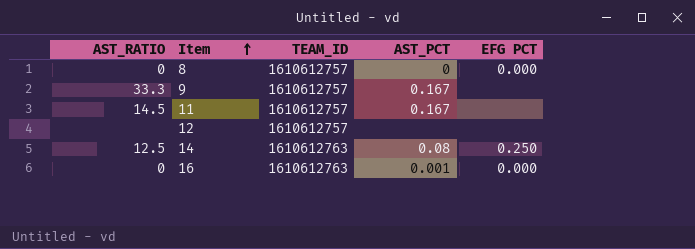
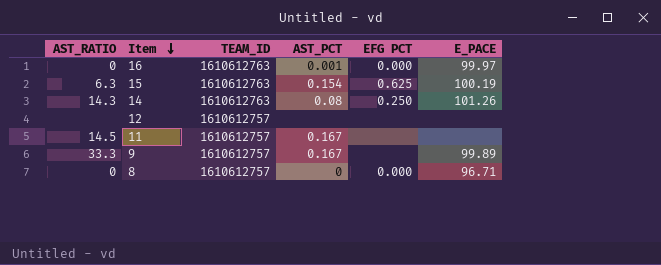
row order: Item ascending -> Item descending
column E_PACE | position: none -> 6
row 15: none -> 6.3 | 1610612763 | 0.154 | 0.625 | 100.19
14 | AST_RATIO: 12.5 -> 14.3

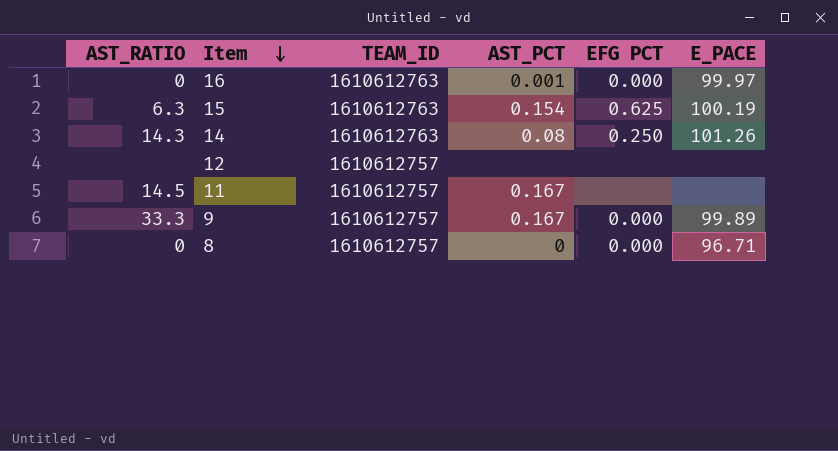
9 | EFG PCT: none -> 0.000

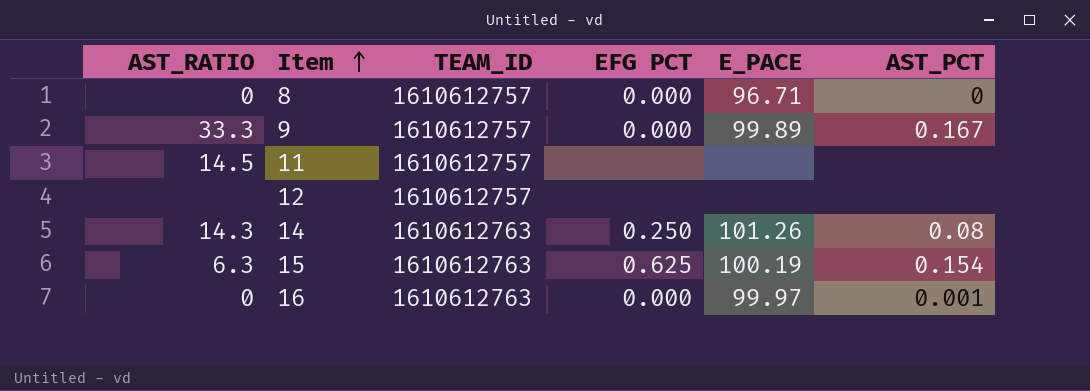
row order: Item descending -> Item ascending
column AST_PCT | position: 4 -> 6
11 | AST_PCT: 0.167 -> none

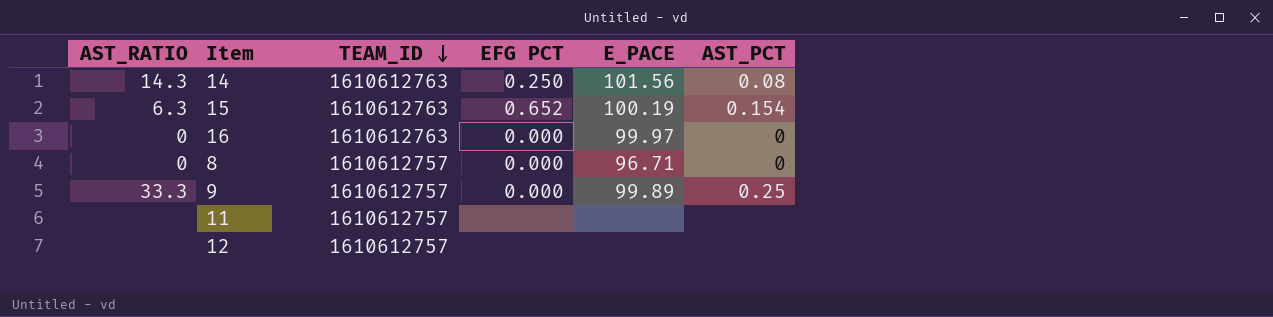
row order: Item ascending -> TEAM_ID descending
14 | E_PACE: 101.26 -> 101.56
15 | EFG PCT: 0.625 -> 0.652
16 | AST_PCT: 0.001 -> 0
9 | AST_PCT: 0.167 -> 0.25
11 | AST_RATIO: 14.5 -> none

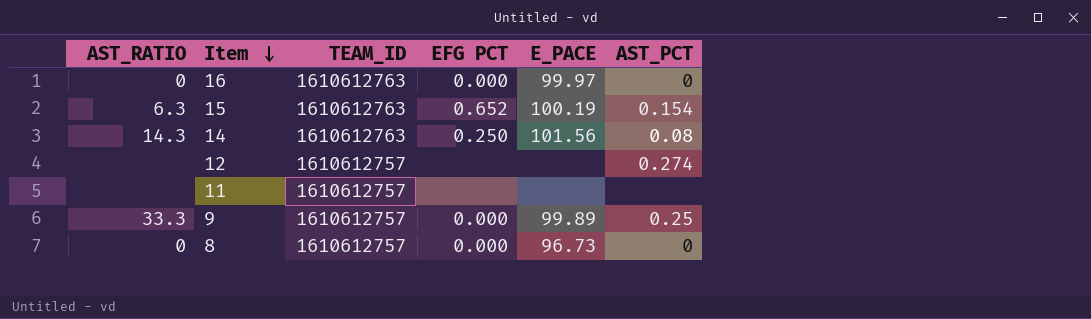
row order: TEAM_ID descending -> Item descending
12 | AST_PCT: none -> 0.274
8 | E_PACE: 96.71 -> 96.73

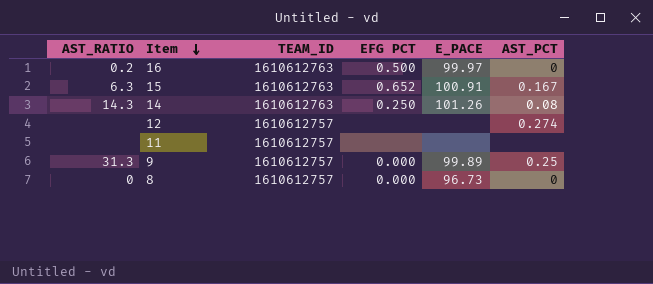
16 | AST_RATIO: 0 -> 0.2
16 | EFG PCT: 0.000 -> 0.500
15 | E_PACE: 100.19 -> 100.91
15 | AST_PCT: 0.154 -> 0.167
14 | E_PACE: 101.56 -> 101.26
9 | AST_RATIO: 33.3 -> 31.3

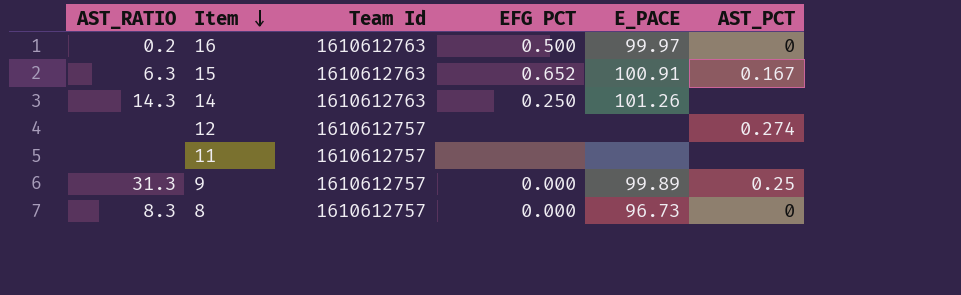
column name: TEAM_ID -> Team Id
14 | AST_PCT: 0.08 -> none
8 | AST_RATIO: 0 -> 8.3

